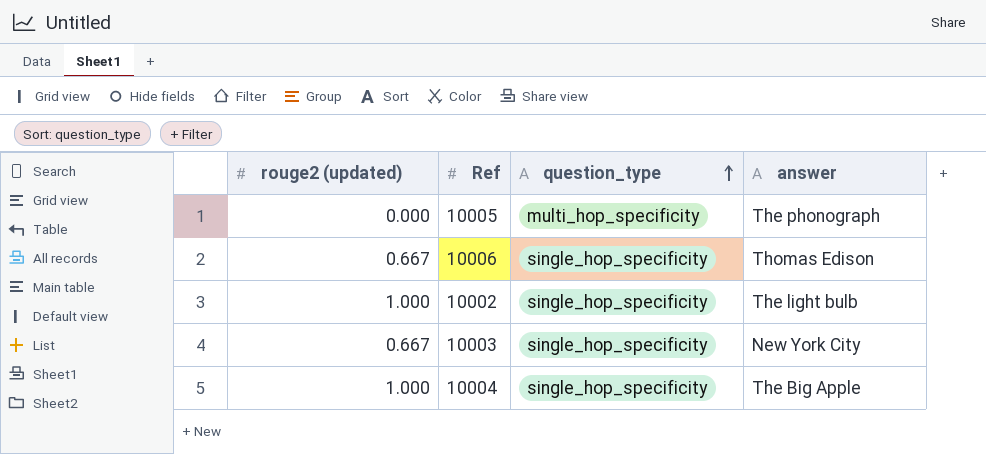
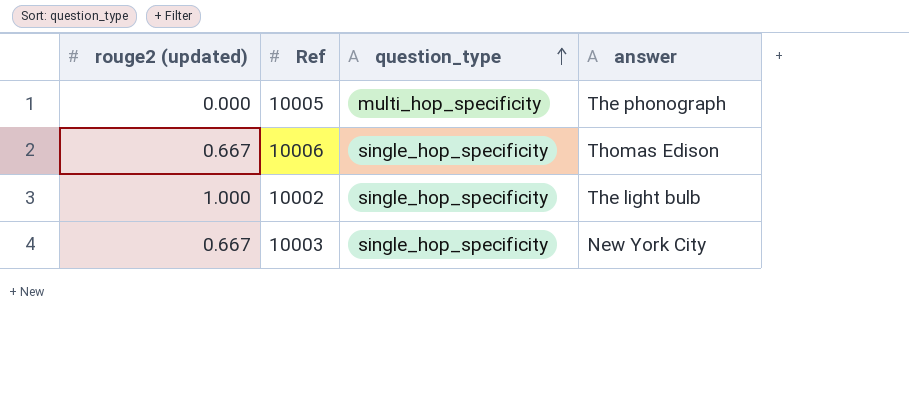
row 10004: 1.000 | single_hop_specificity | The Big Apple -> none

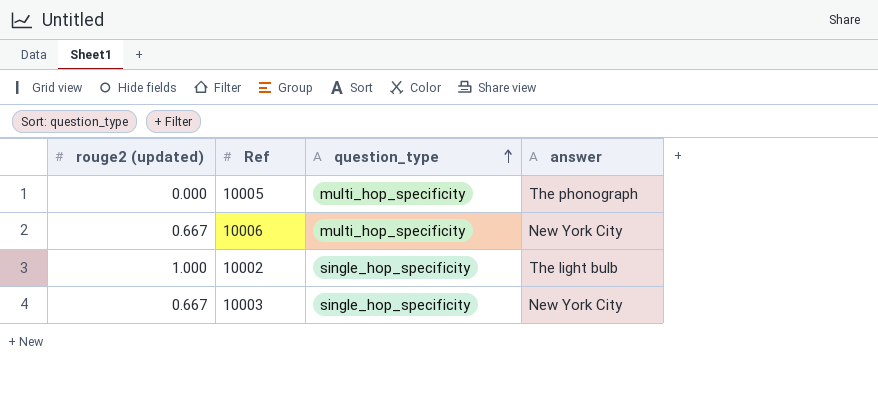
10006 | question_type: single_hop_specificity -> multi_hop_specificity
10006 | answer: Thomas Edison -> New York City

